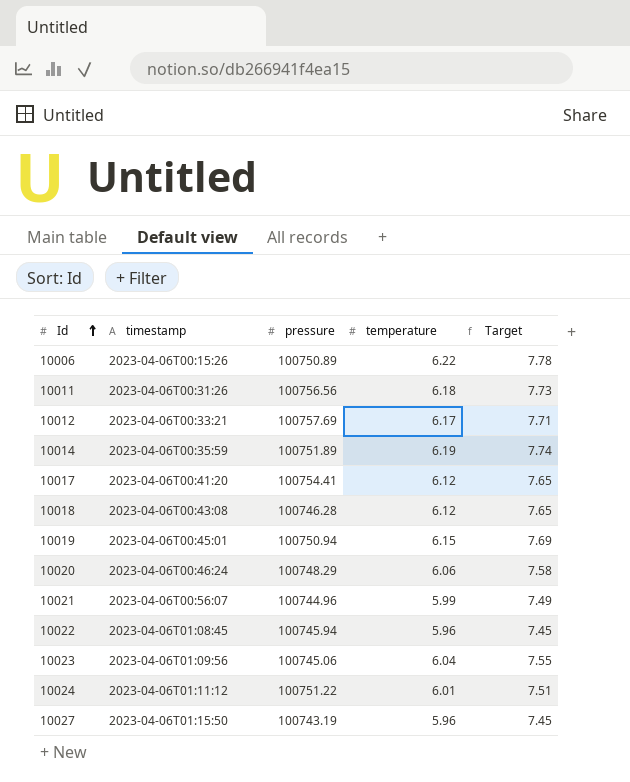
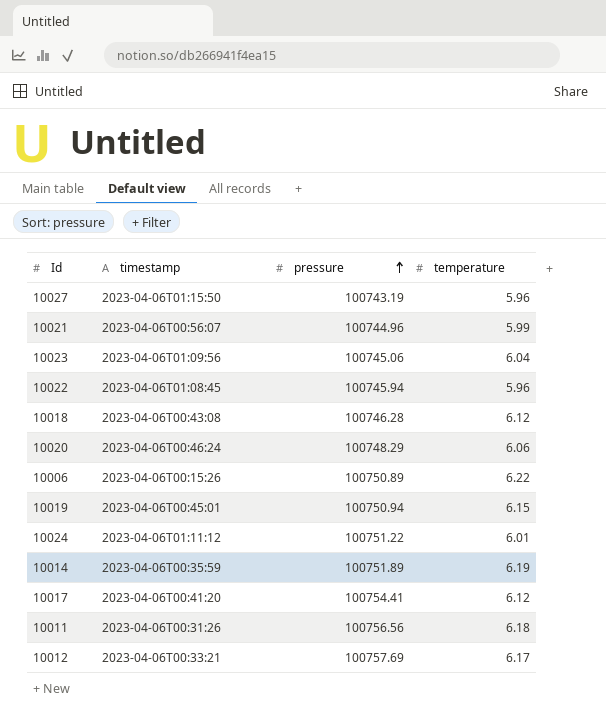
row order: Id ascending -> pressure ascending
column Target | formula: [temperature] * 1.25 -> none

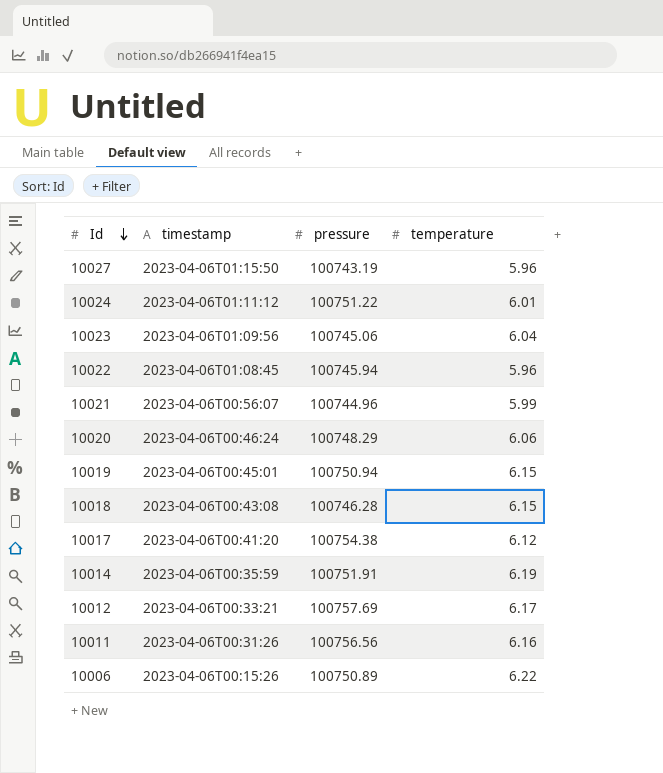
row order: pressure ascending -> Id descending
10018 | temperature: 6.12 -> 6.15
10017 | pressure: 100754.41 -> 100754.38
10014 | pressure: 100751.89 -> 100751.91
10011 | temperature: 6.18 -> 6.16

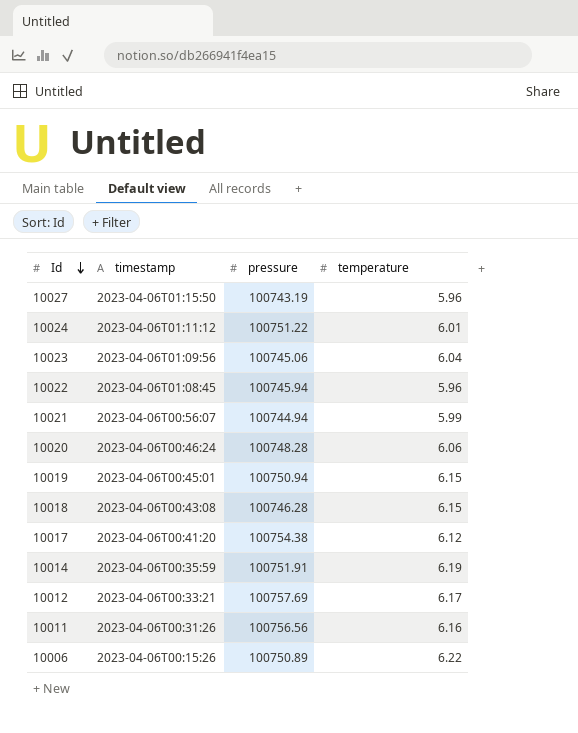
10021 | pressure: 100744.96 -> 100744.94
10020 | pressure: 100748.29 -> 100748.28

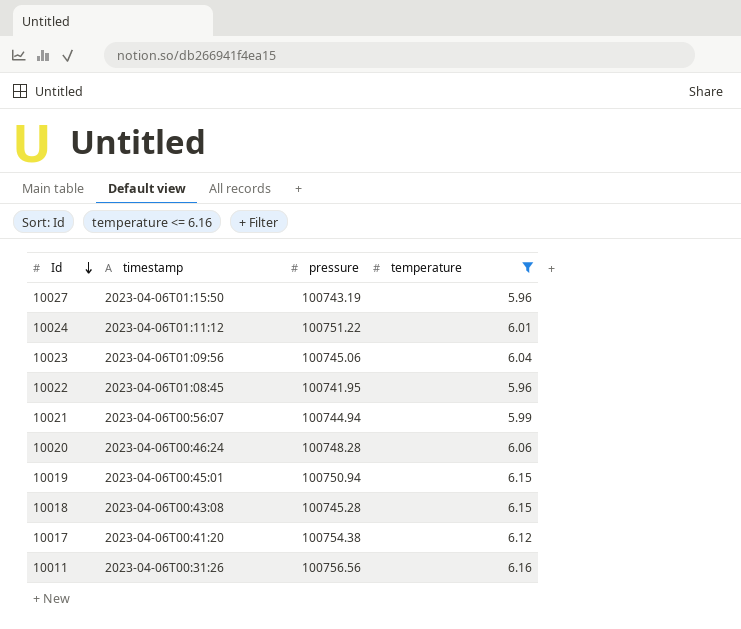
filter: none -> temperature <= 6.16
10022 | pressure: 100745.94 -> 100741.95
10018 | pressure: 100746.28 -> 100745.28

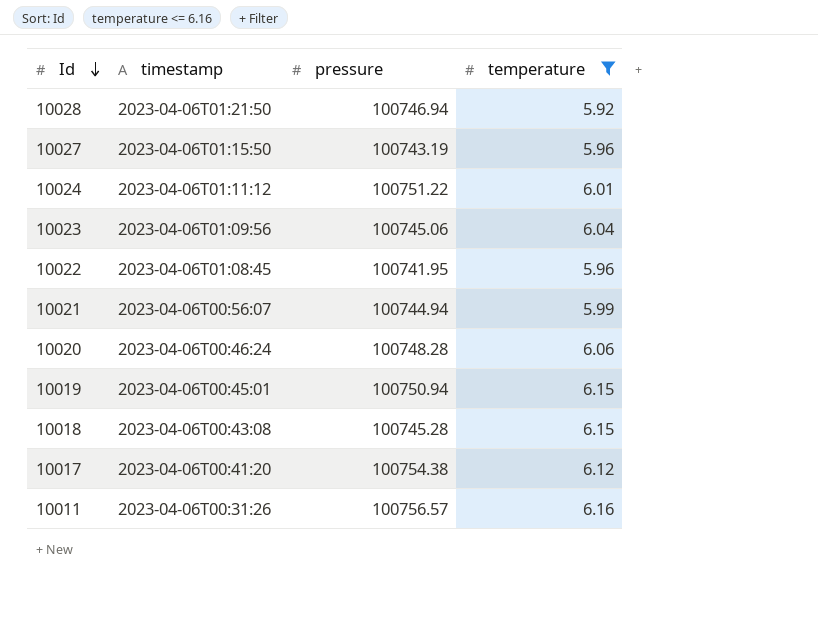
row 10028: none -> 2023-04-06T01:21:50 | 100746.94 | 5.92
10011 | pressure: 100756.56 -> 100756.57

